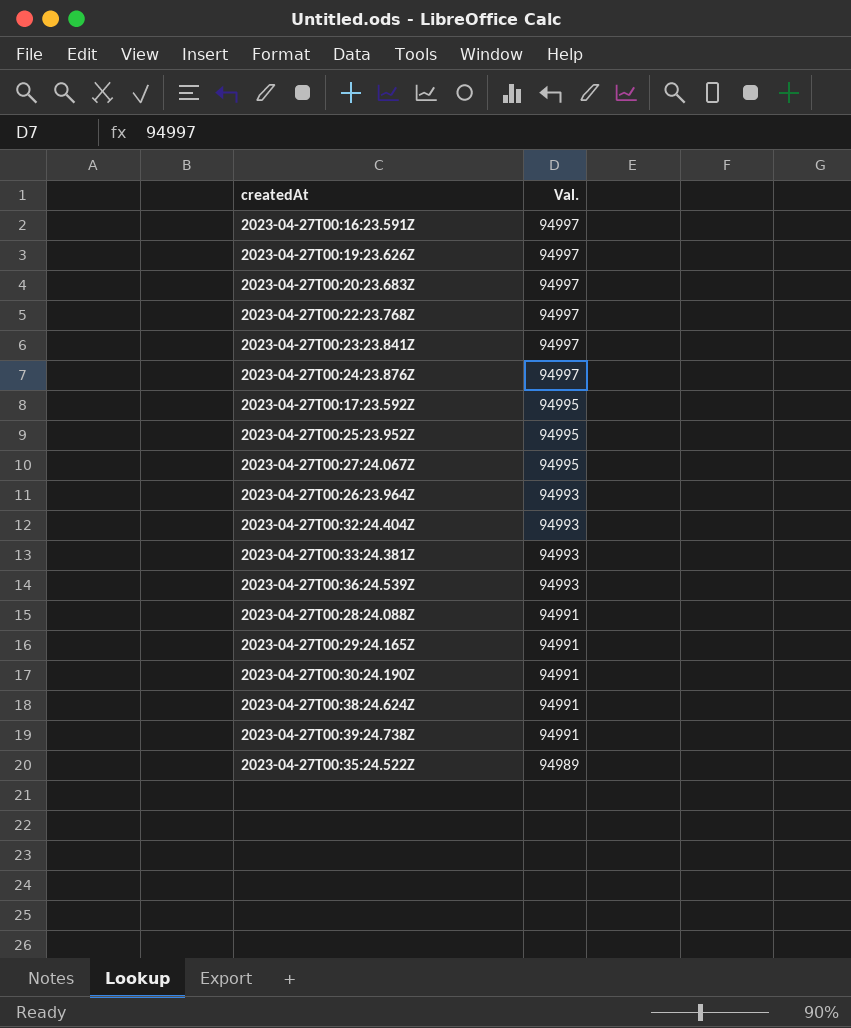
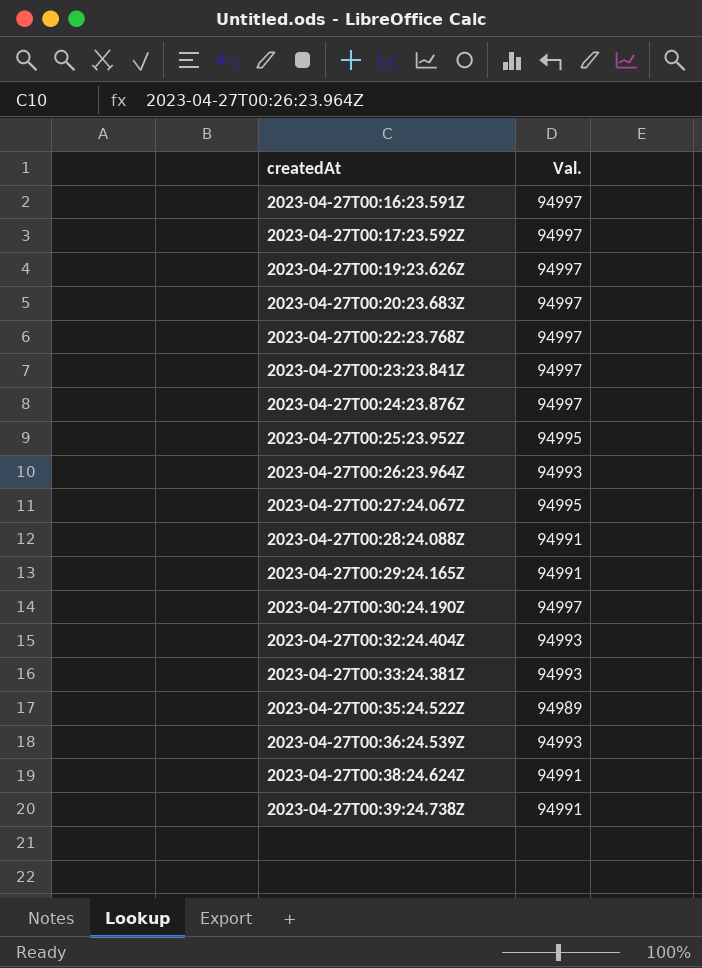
row order: Val. descending -> createdAt ascending
2023-04-27T00:17:23.592Z | Val.: 94995 -> 94997
2023-04-27T00:30:24.190Z | Val.: 94991 -> 94997

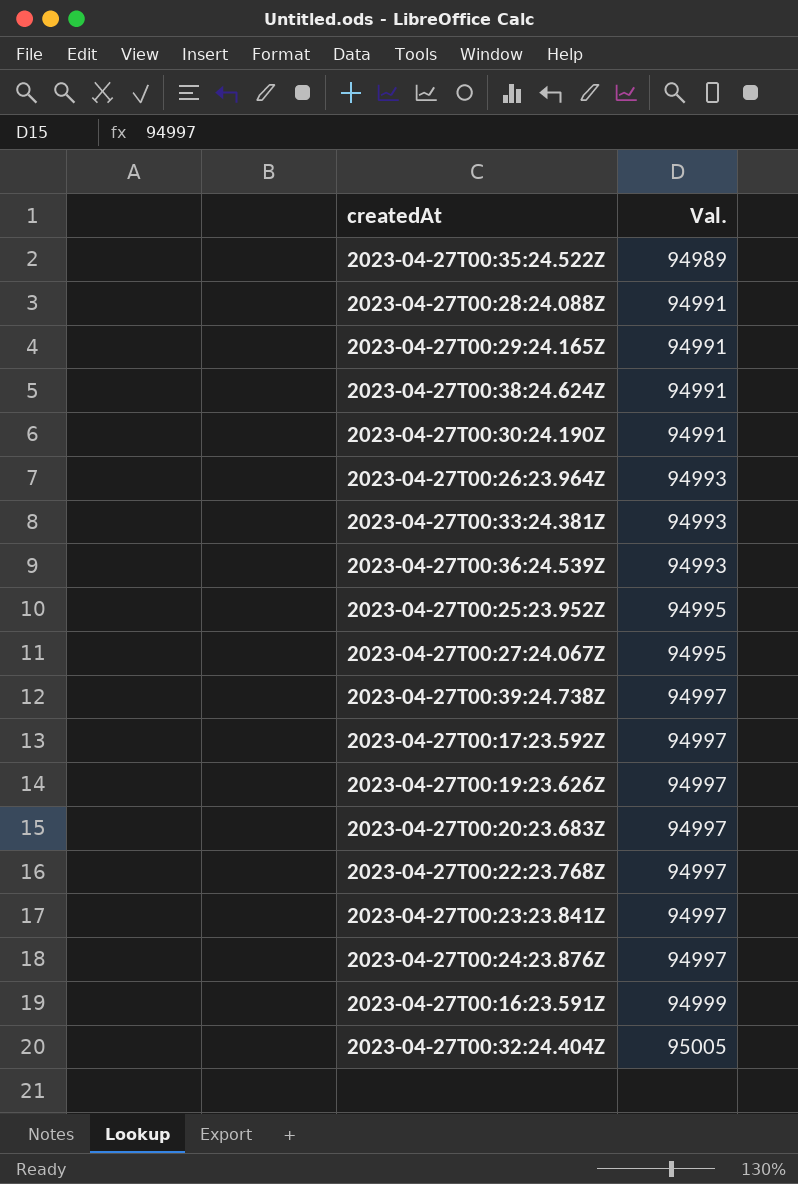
row order: createdAt ascending -> Val. ascending
2023-04-27T00:30:24.190Z | Val.: 94997 -> 94991
2023-04-27T00:39:24.738Z | Val.: 94991 -> 94997
2023-04-27T00:16:23.591Z | Val.: 94997 -> 94999
2023-04-27T00:32:24.404Z | Val.: 94993 -> 95005

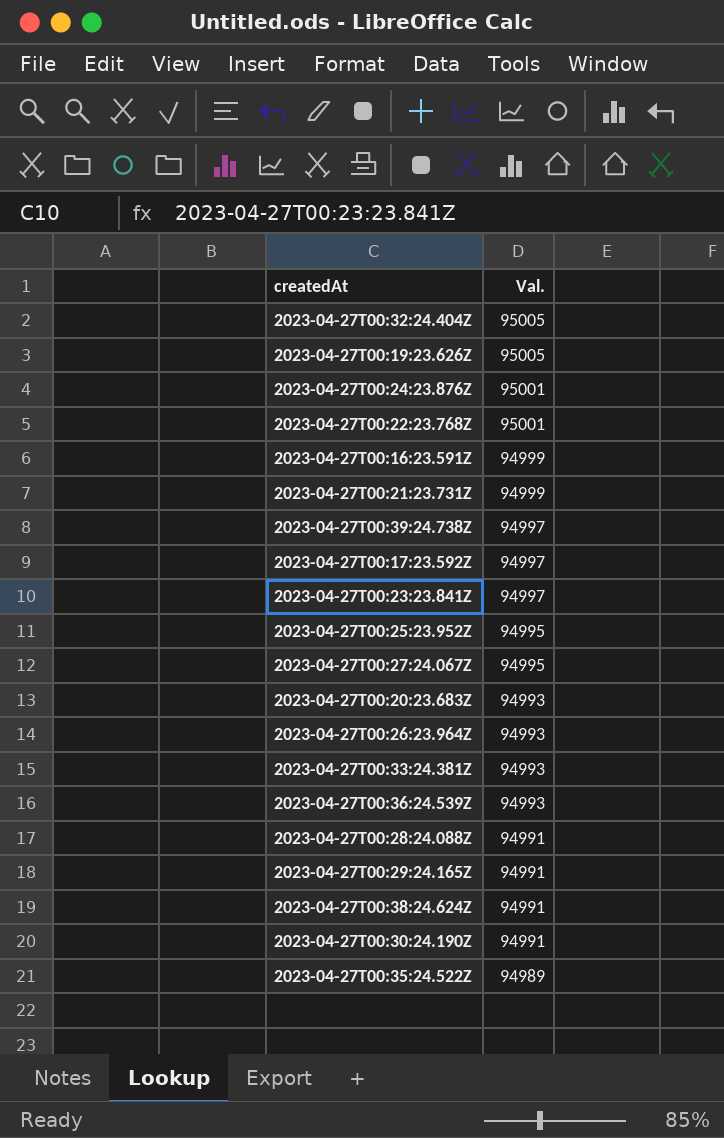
row order: Val. ascending -> Val. descending
2023-04-27T00:19:23.626Z | Val.: 94997 -> 95005
2023-04-27T00:24:23.876Z | Val.: 94997 -> 95001
2023-04-27T00:22:23.768Z | Val.: 94997 -> 95001
row 2023-04-27T00:21:23.731Z: none -> 94999
2023-04-27T00:20:23.683Z | Val.: 94997 -> 94993

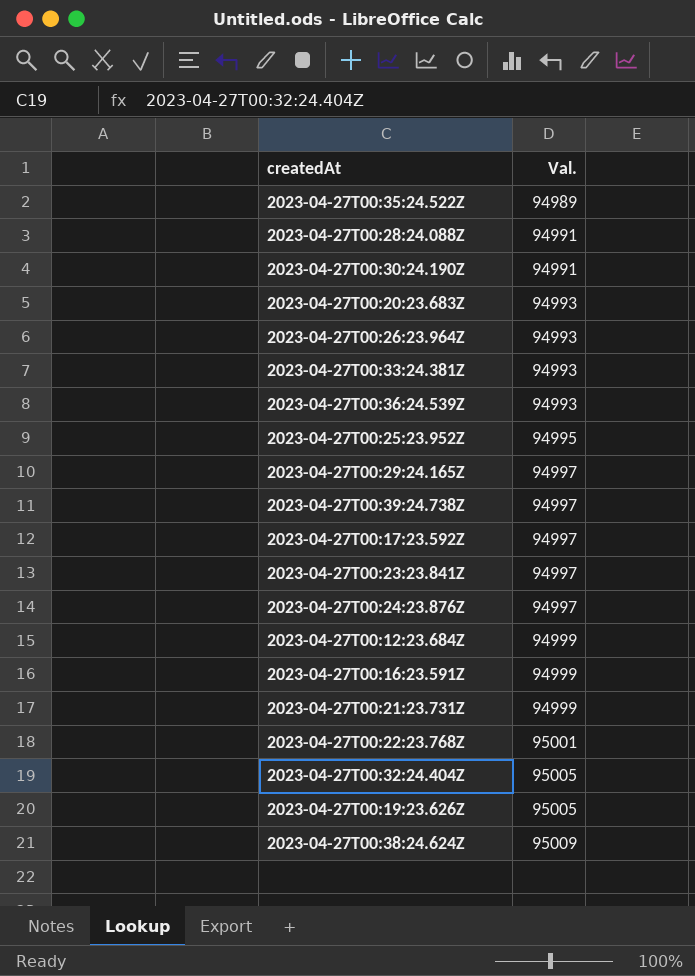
row order: Val. descending -> Val. ascending
row 2023-04-27T00:27:24.067Z: 94995 -> none
2023-04-27T00:29:24.165Z | Val.: 94991 -> 94997
2023-04-27T00:24:23.876Z | Val.: 95001 -> 94997
row 2023-04-27T00:12:23.684Z: none -> 94999
2023-04-27T00:38:24.624Z | Val.: 94991 -> 95009

